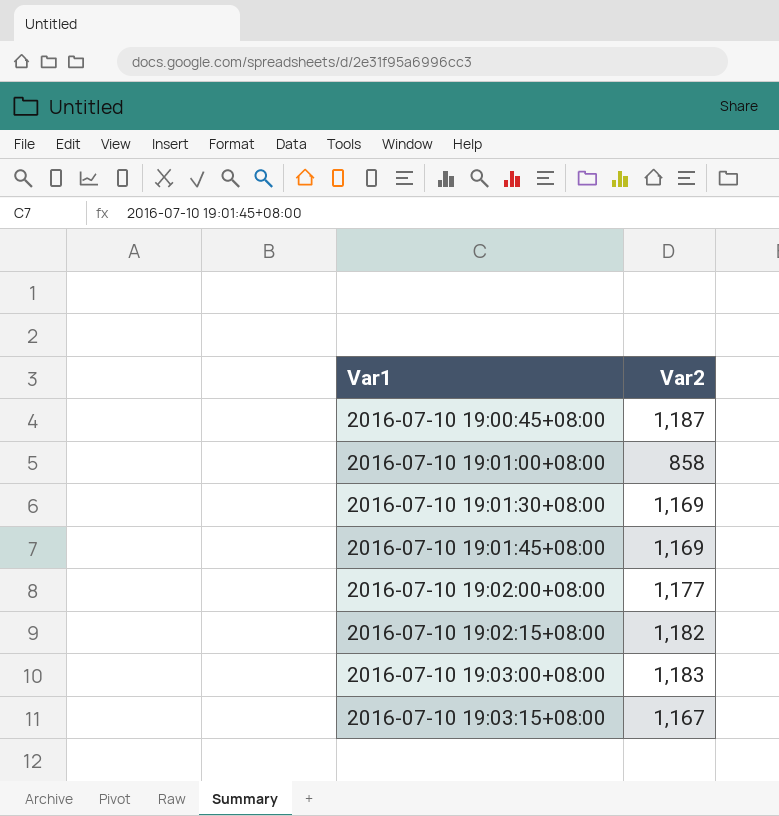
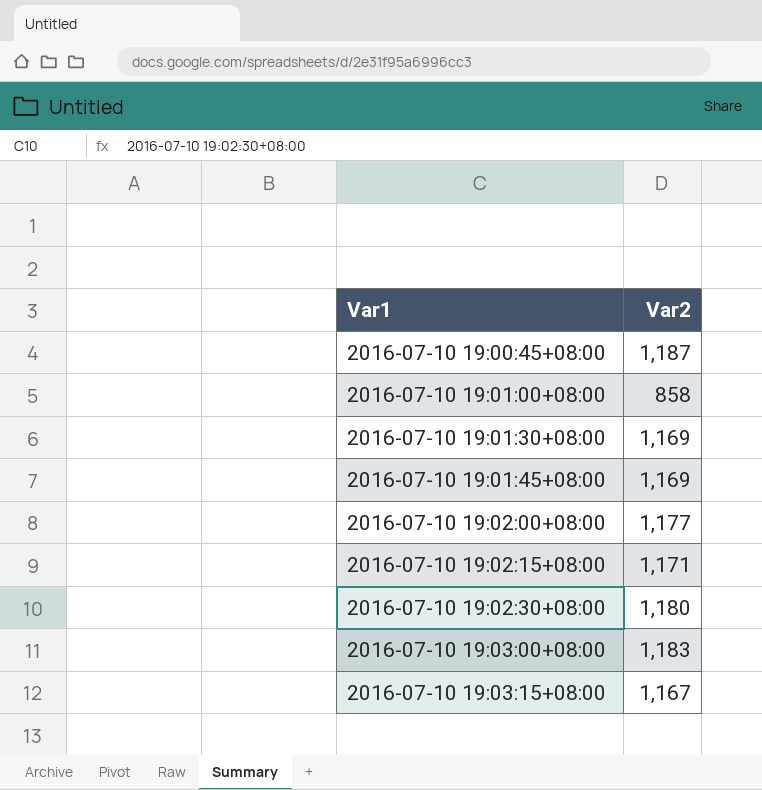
2016-07-10 19:02:15+08:00 | Var2: 1,182 -> 1,171
row 2016-07-10 19:02:30+08:00: none -> 1,180

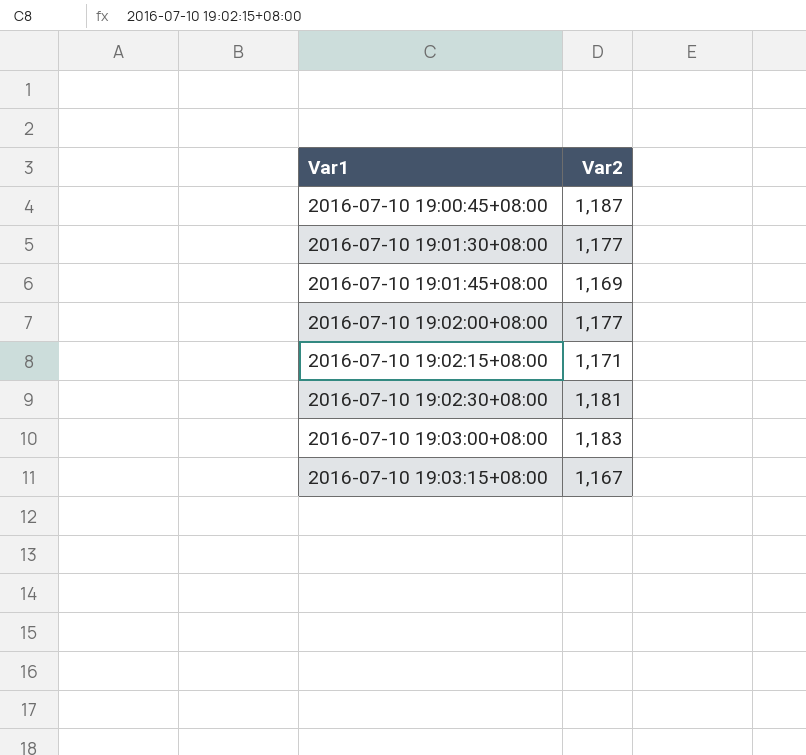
row 2016-07-10 19:01:00+08:00: 858 -> none
2016-07-10 19:01:30+08:00 | Var2: 1,169 -> 1,177
2016-07-10 19:02:30+08:00 | Var2: 1,180 -> 1,181

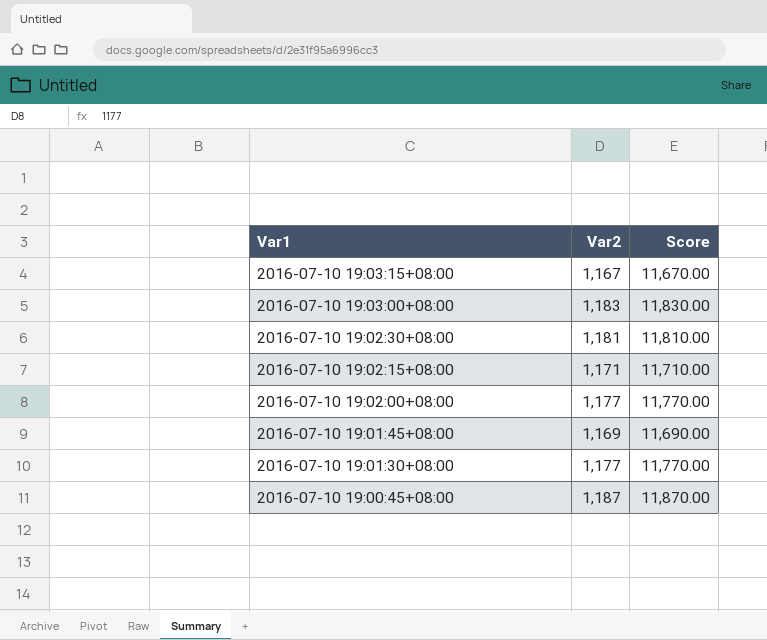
row order: Var1 ascending -> Var1 descending
column Score | formula: none -> [Var2] * 10

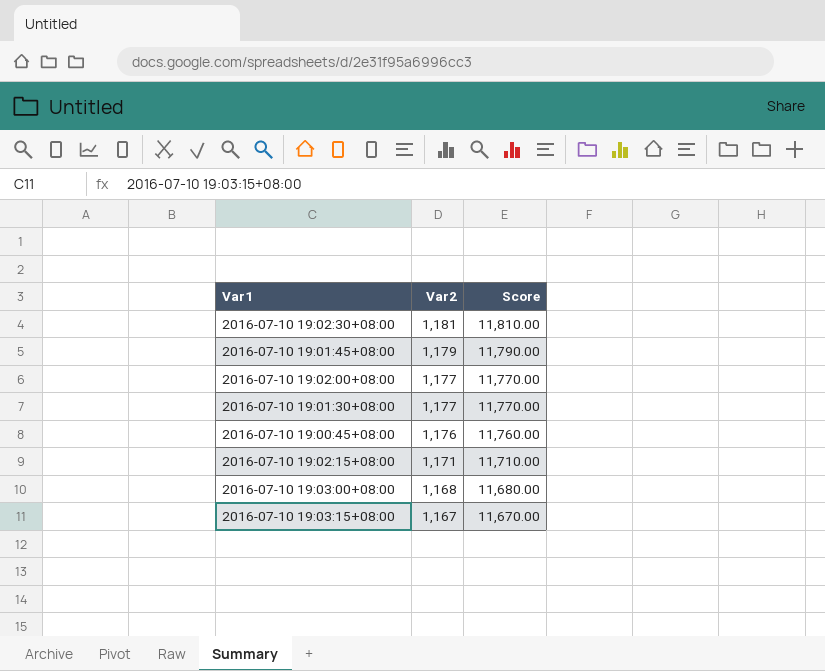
row order: Var1 descending -> Var2 descending
2016-07-10 19:01:45+08:00 | Var2: 1,169 -> 1,179
2016-07-10 19:01:45+08:00 | Score: 11,690.00 -> 11,790.00
2016-07-10 19:00:45+08:00 | Var2: 1,187 -> 1,176
2016-07-10 19:00:45+08:00 | Score: 11,870.00 -> 11,760.00
2016-07-10 19:03:00+08:00 | Var2: 1,183 -> 1,168
2016-07-10 19:03:00+08:00 | Score: 11,830.00 -> 11,680.00

